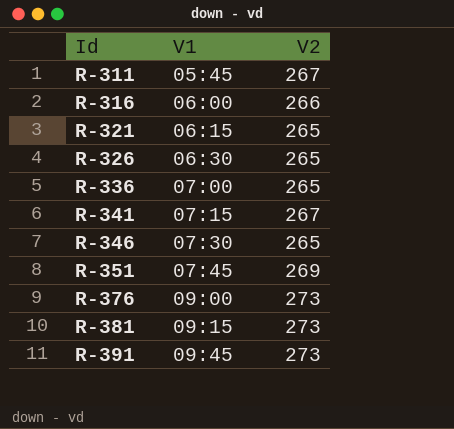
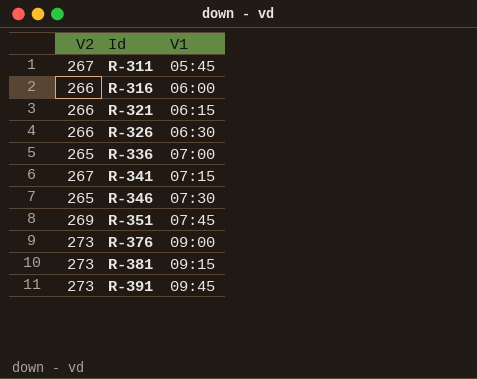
column V2 | position: 3 -> 1
R-321 | V2: 265 -> 266
R-326 | V2: 265 -> 266

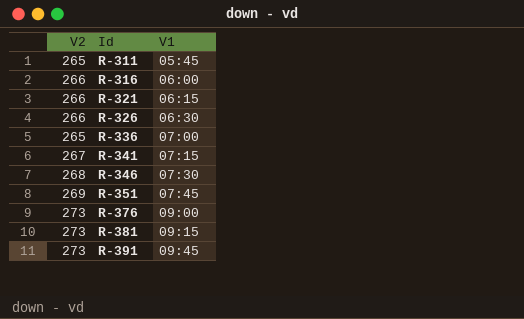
R-311 | V2: 267 -> 265
R-346 | V2: 265 -> 268

